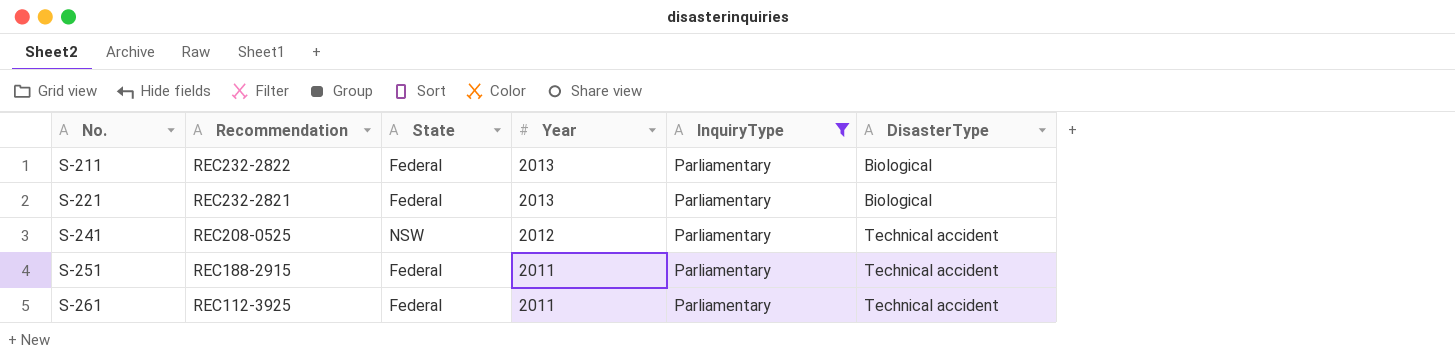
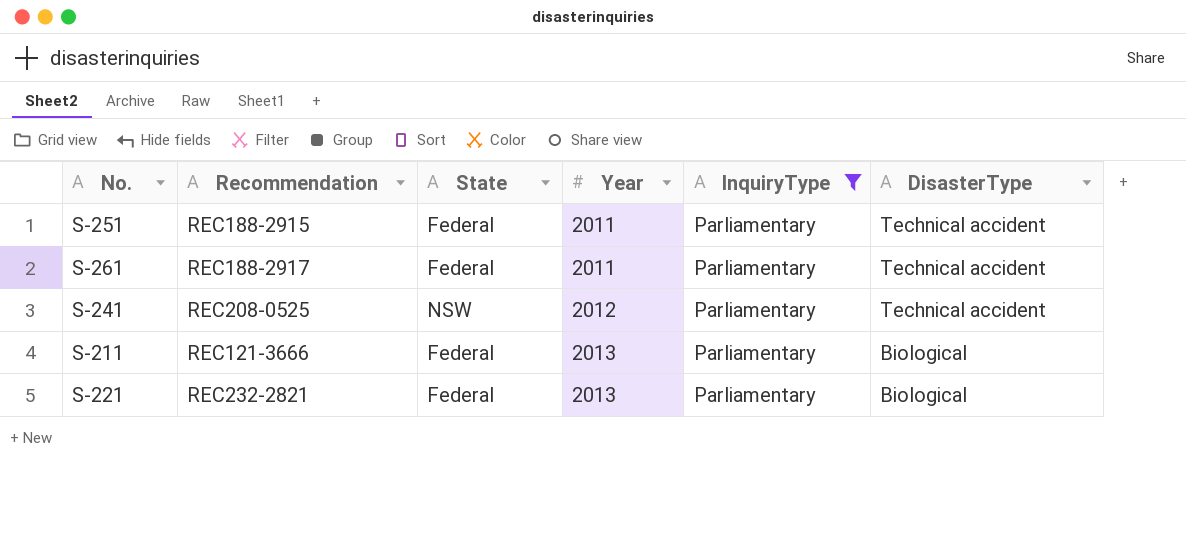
row order: No. ascending -> Year ascending
S-261 | Recommendation: REC112-3925 -> REC188-2917
S-211 | Recommendation: REC232-2822 -> REC121-3666

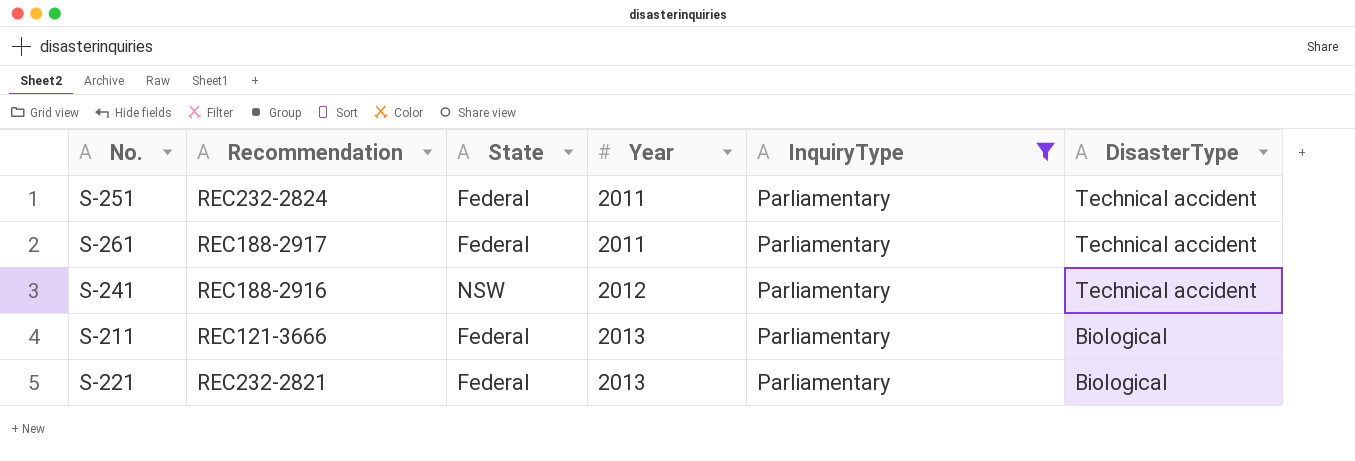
S-251 | Recommendation: REC188-2915 -> REC232-2824
S-241 | Recommendation: REC208-0525 -> REC188-2916

